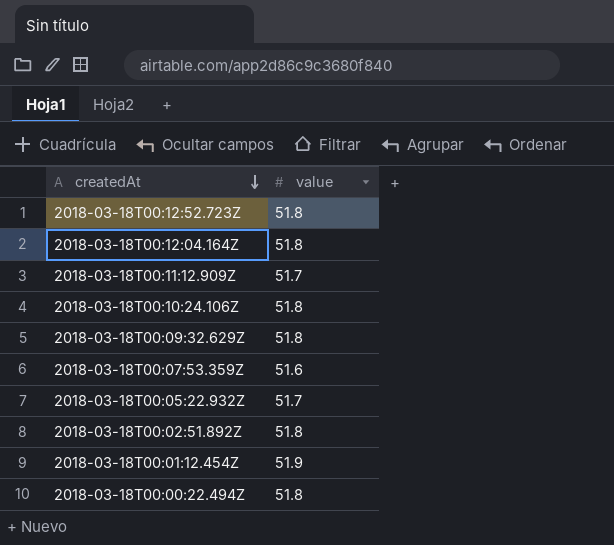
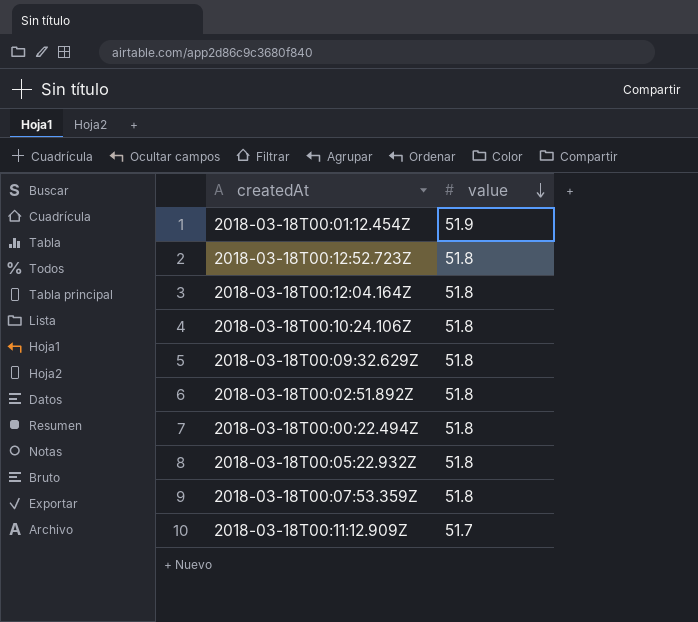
row order: createdAt descending -> value descending
2018-03-18T00:05:22.932Z | value: 51.7 -> 51.8
2018-03-18T00:07:53.359Z | value: 51.6 -> 51.8

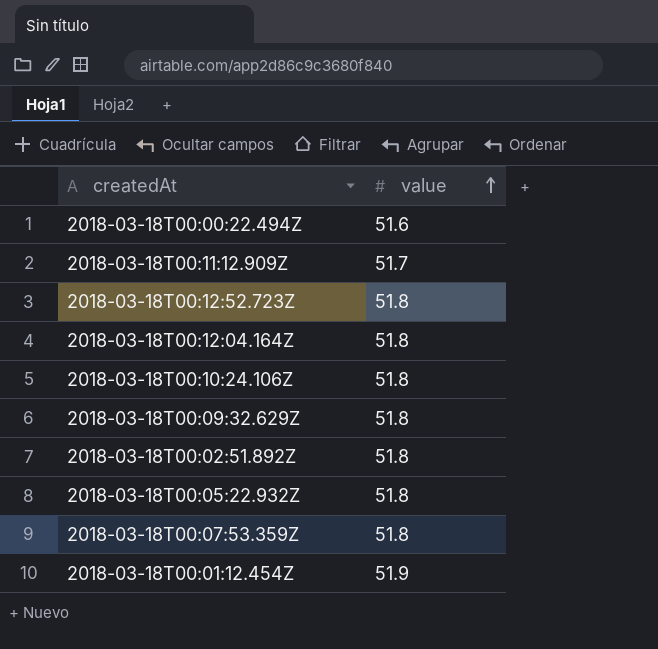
row order: value descending -> value ascending
2018-03-18T00:00:22.494Z | value: 51.8 -> 51.6

